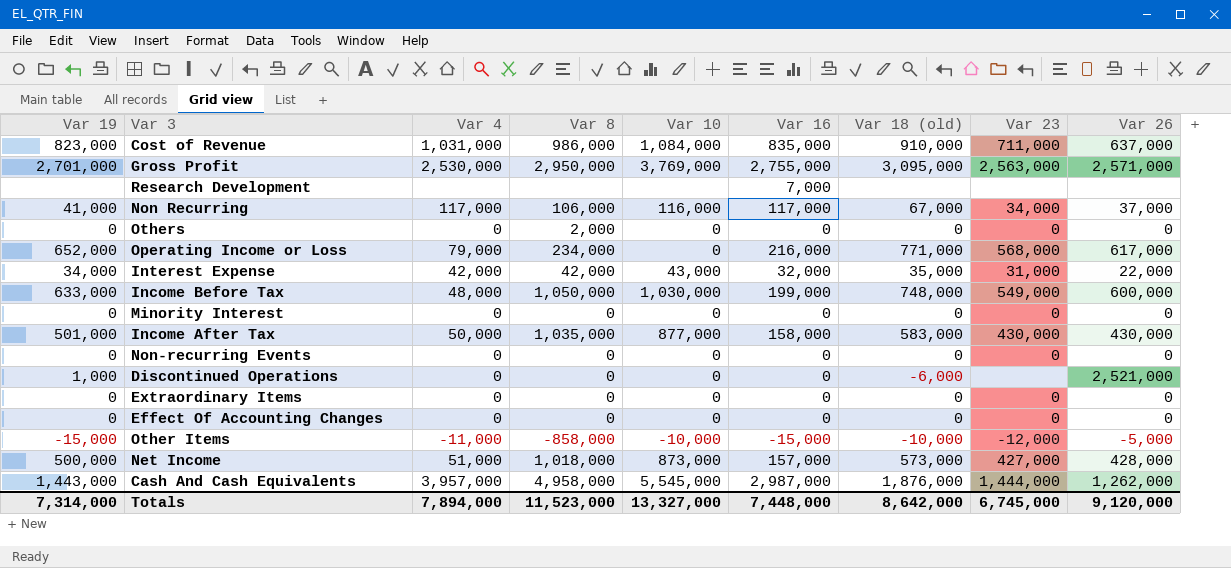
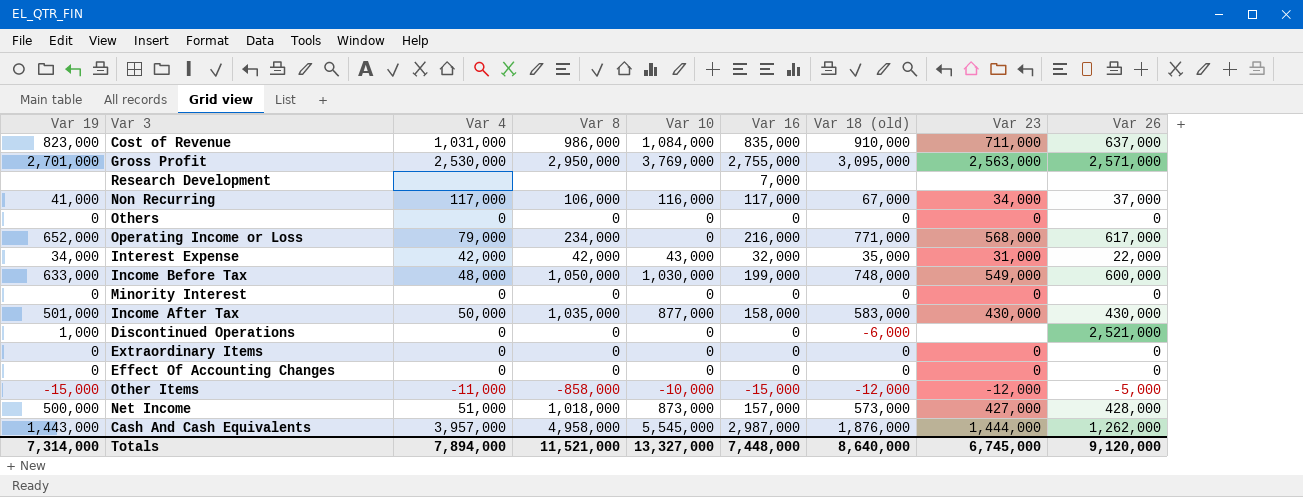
row Non-recurring Events: 0 | 0 | 0 | 0 | 0 | 0 | 0 | 0 -> none
Others | Var 8: 2,000 -> 0
Other Items | Var 18 (old): -10,000 -> -12,000
Totals | Var 8: 11,523,000 -> 11,521,000
Totals | Var 18 (old): 8,642,000 -> 8,640,000

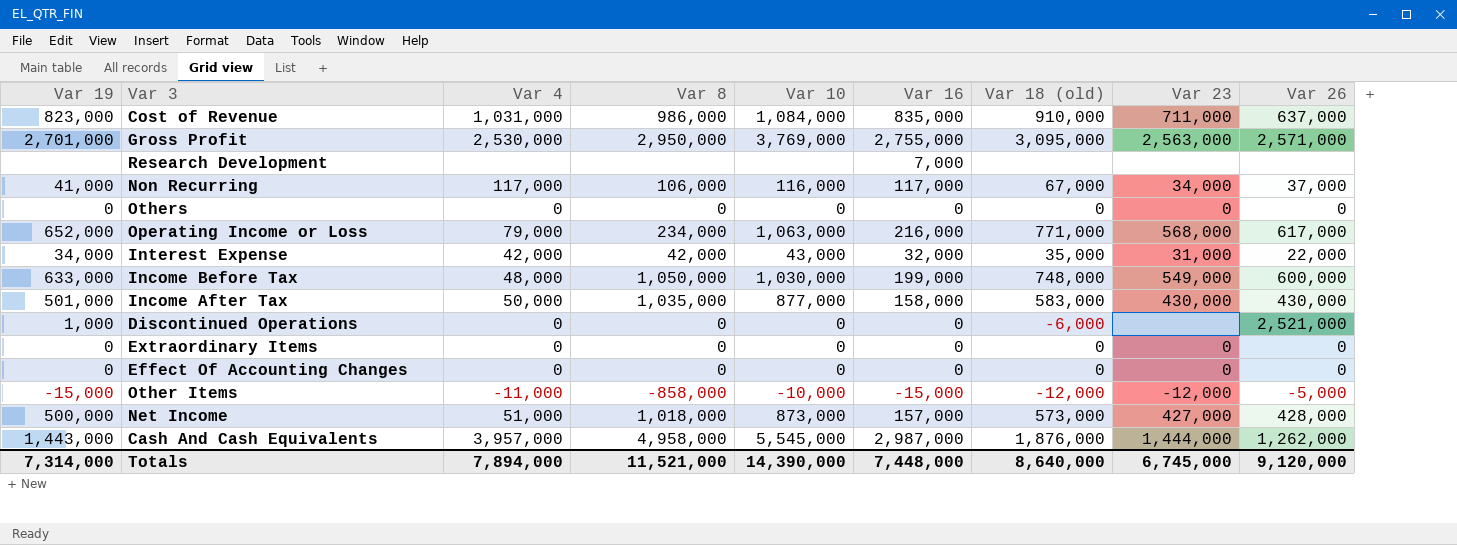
row Minority Interest: 0 | 0 | 0 | 0 | 0 | 0 | 0 | 0 -> none
Operating Income or Loss | Var 10: 0 -> 1,063,000
Totals | Var 10: 13,327,000 -> 14,390,000

